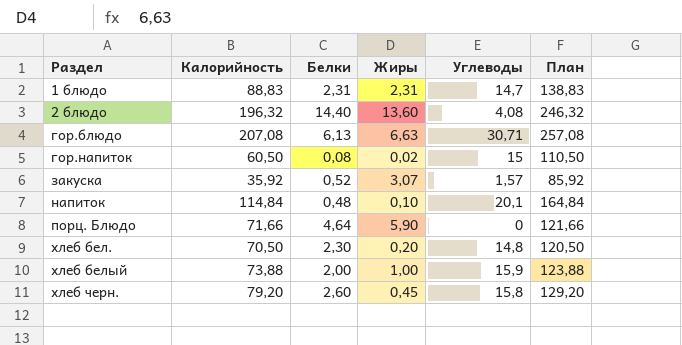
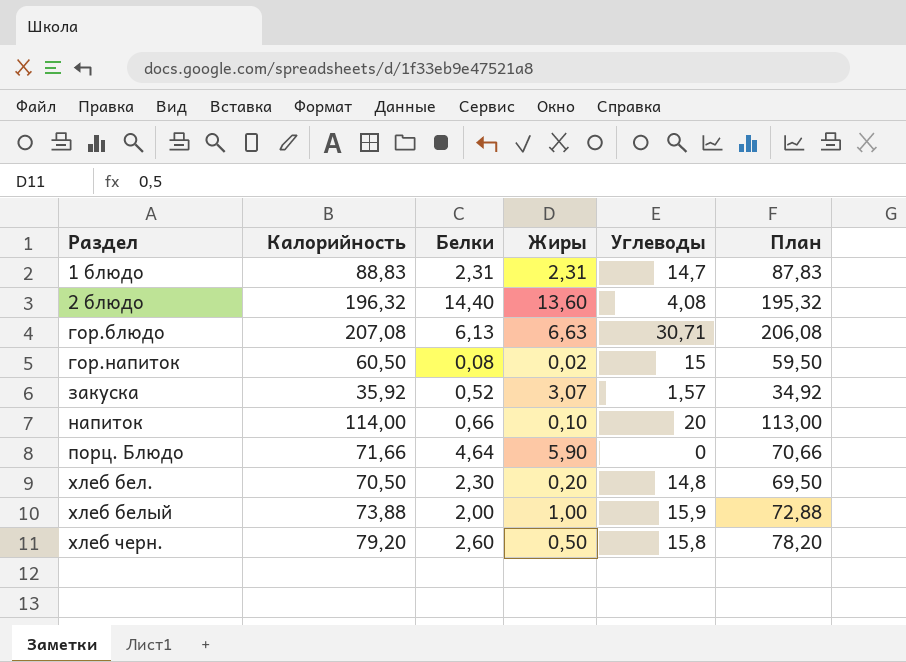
column План | formula: [Калорийность] + 50 -> [Калорийность] - 1
напиток | Калорийность: 114,84 -> 114,00
напиток | Белки: 0,48 -> 0,66
напиток | Углеводы: 20,1 -> 20
хлеб черн. | Жиры: 0,45 -> 0,50

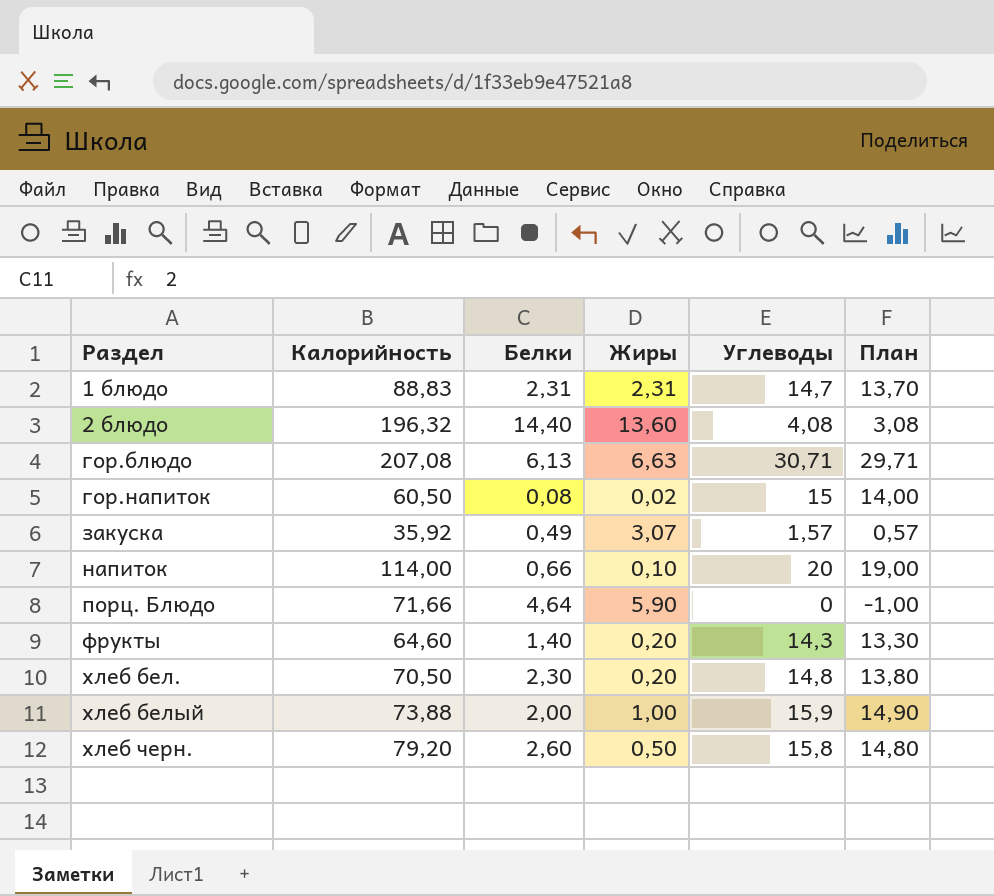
column План | formula: [Калорийность] - 1 -> [Углеводы] - 1
закуска | Белки: 0,52 -> 0,49
row фрукты: none -> 64,60 | 1,40 | 0,20 | 14,3 | 13,30

